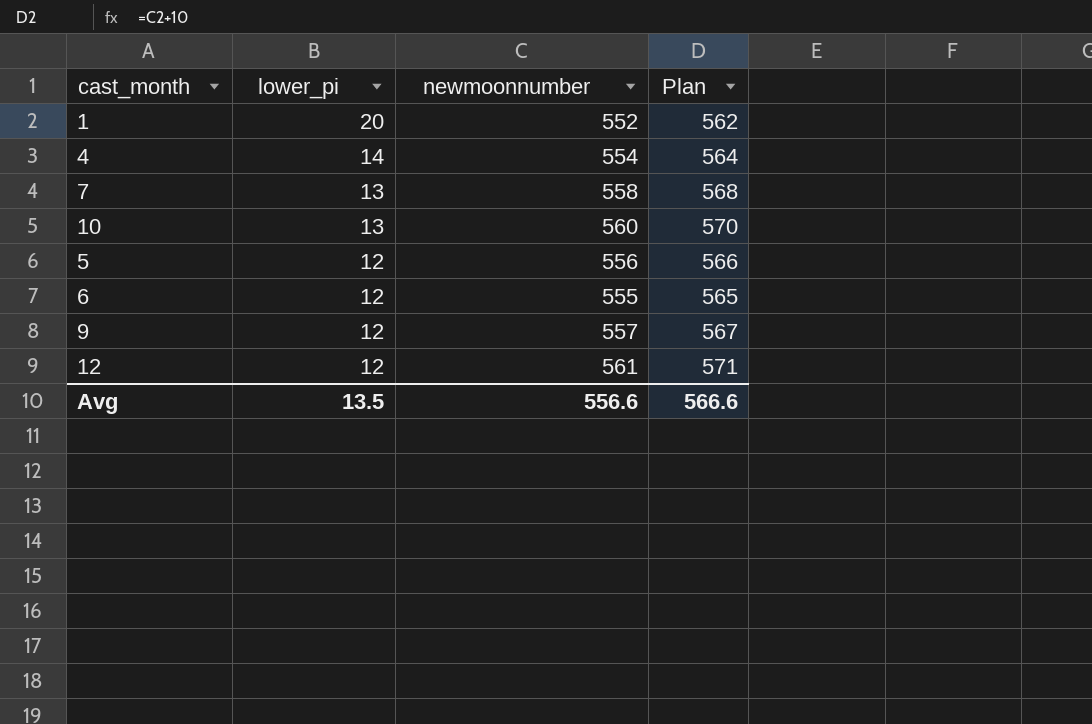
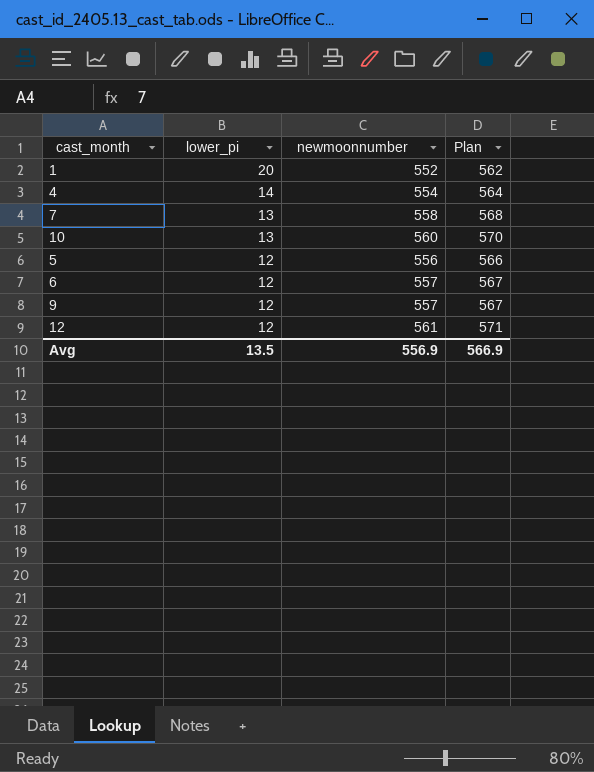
6 | newmoonnumber: 555 -> 557
6 | Plan: 565 -> 567
Avg | newmoonnumber: 556.6 -> 556.9
Avg | Plan: 566.6 -> 566.9

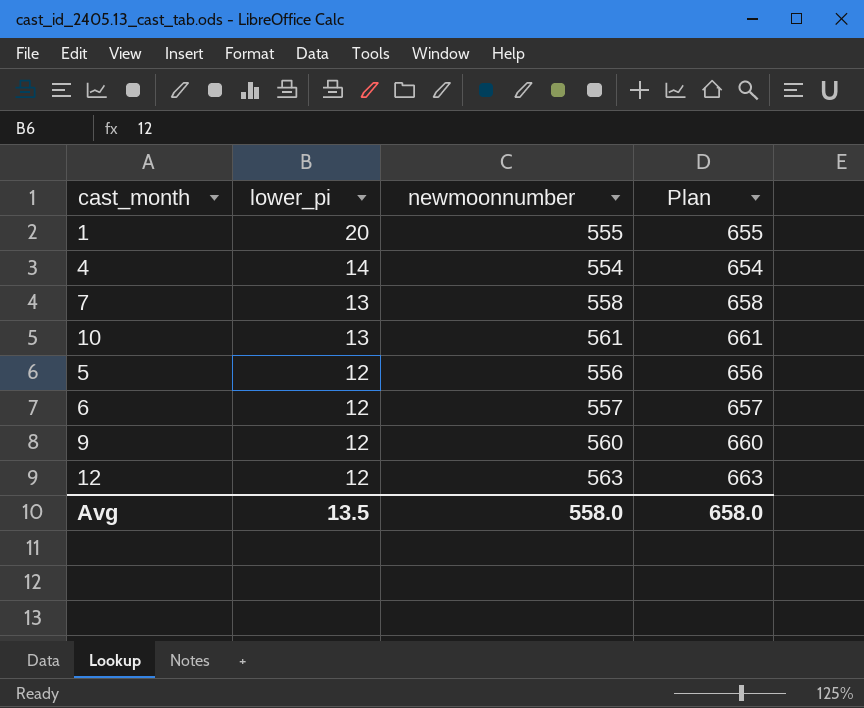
column Plan | formula: [newmoonnumber] + 10 -> [newmoonnumber] + 100
1 | newmoonnumber: 552 -> 555
10 | newmoonnumber: 560 -> 561
9 | newmoonnumber: 557 -> 560
12 | newmoonnumber: 561 -> 563
Avg | newmoonnumber: 556.9 -> 558.0
Avg | Plan: 566.9 -> 658.0

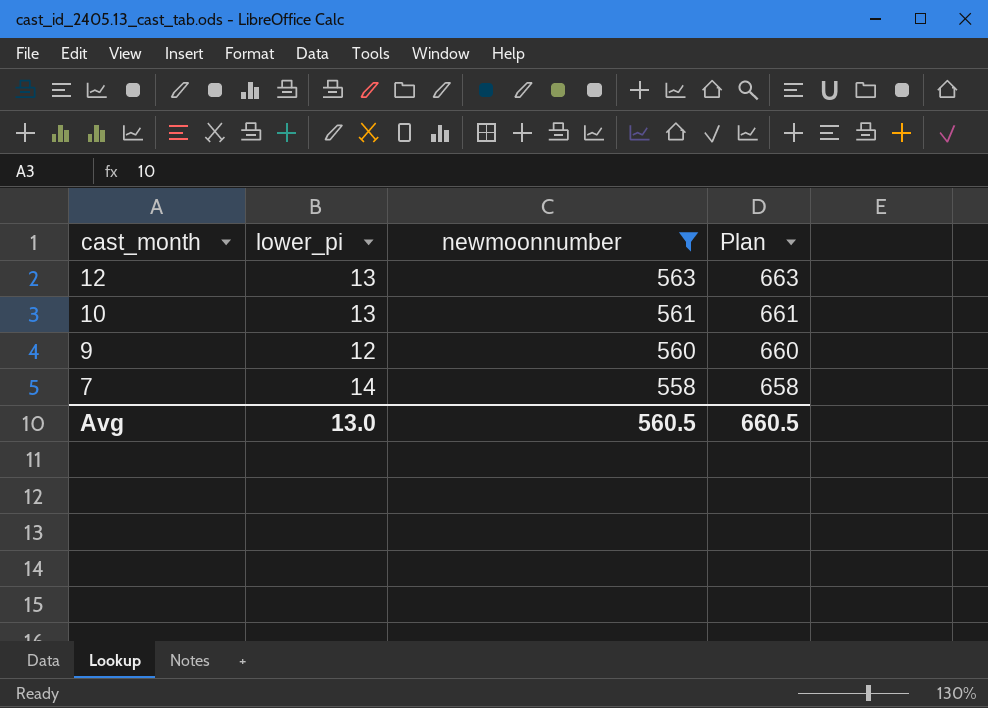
filter: none -> newmoonnumber >= 558
row order: lower_pi descending -> cast_month descending
12 | lower_pi: 12 -> 13
7 | lower_pi: 13 -> 14
Avg | lower_pi: 13.5 -> 13.0
Avg | newmoonnumber: 558.0 -> 560.5
Avg | Plan: 658.0 -> 660.5

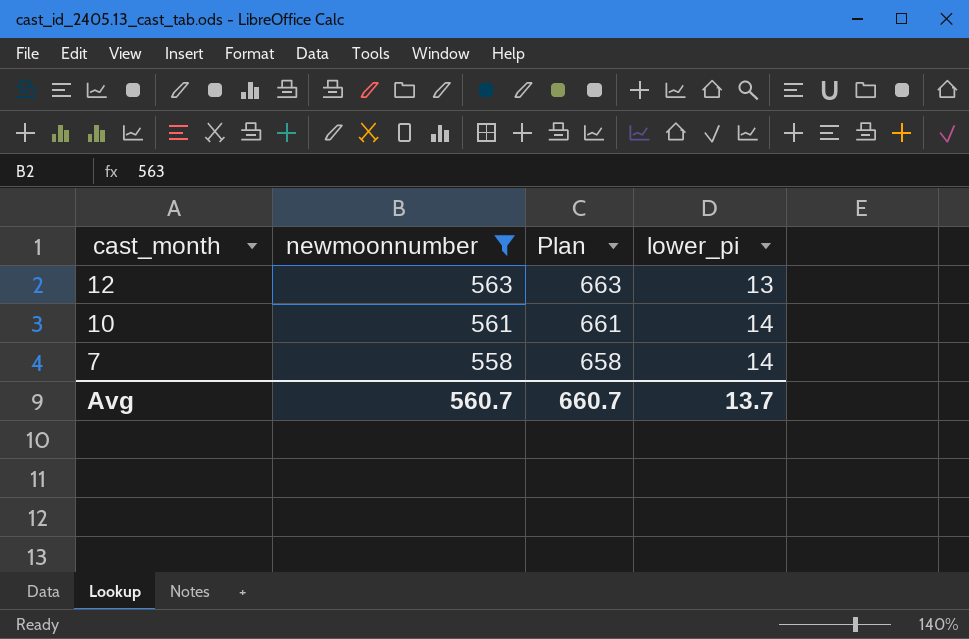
column lower_pi | position: 2 -> 4
row 9: 12 | 560 | 660 -> none
10 | lower_pi: 13 -> 14
Avg | newmoonnumber: 560.5 -> 560.7
Avg | Plan: 660.5 -> 660.7
Avg | lower_pi: 13.0 -> 13.7

